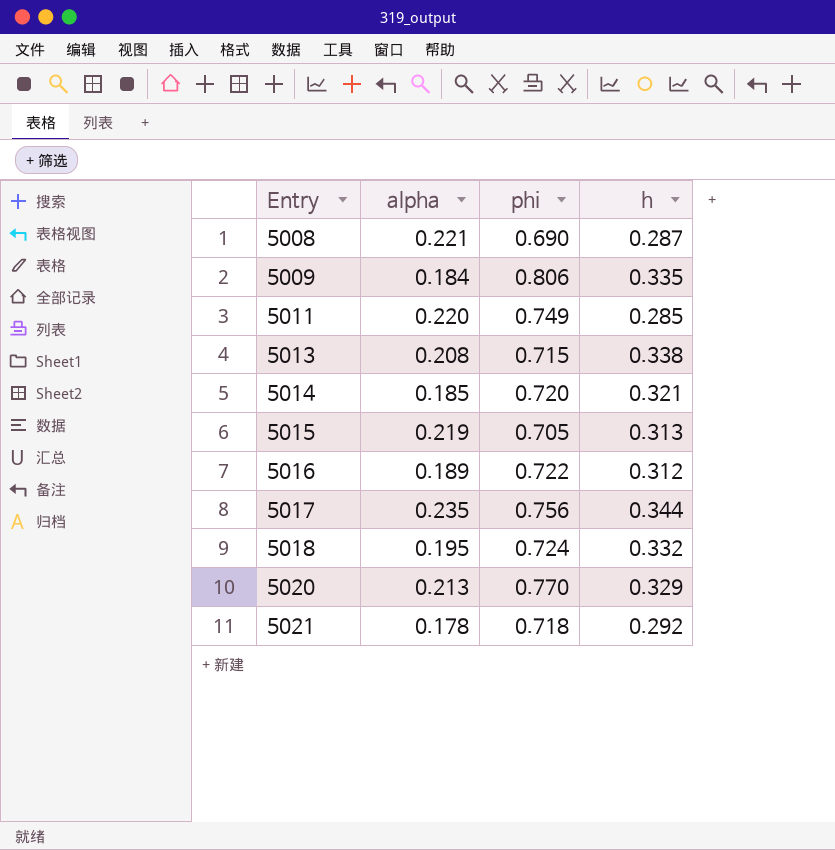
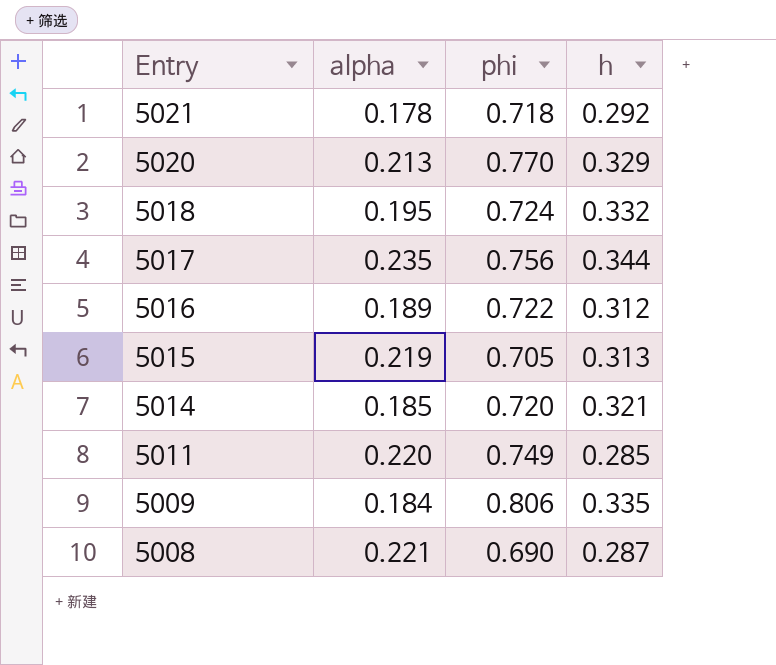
row order: Entry ascending -> Entry descending
row 5013: 0.208 | 0.715 | 0.338 -> none

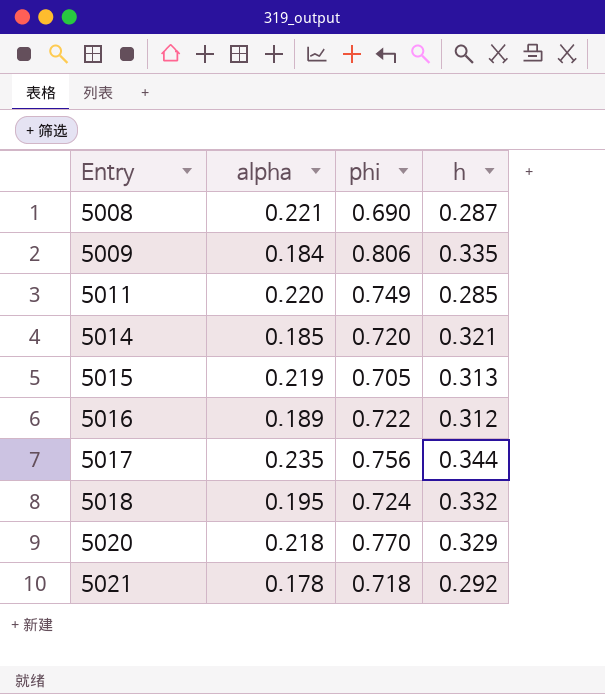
row order: Entry descending -> Entry ascending
5020 | alpha: 0.213 -> 0.218

